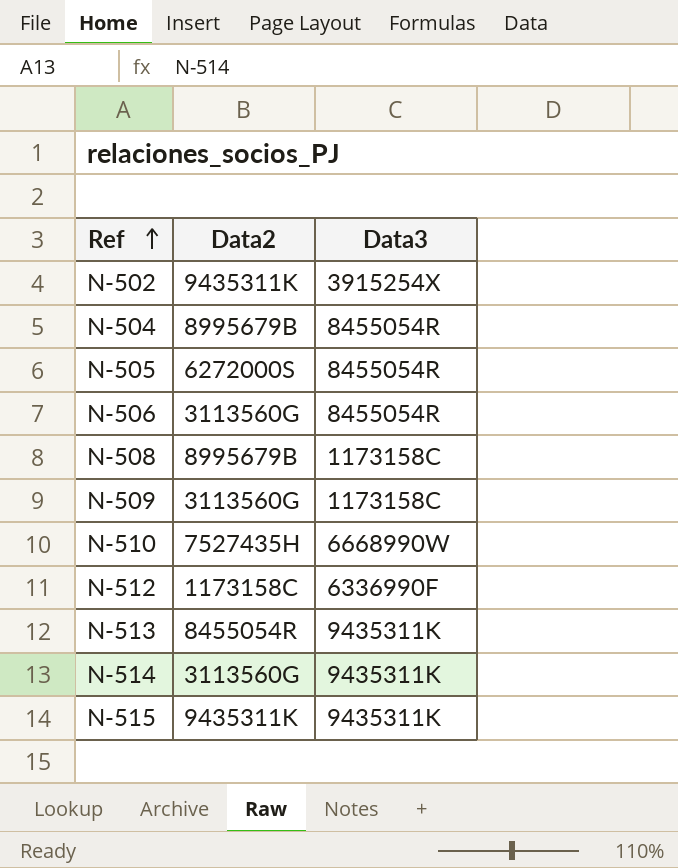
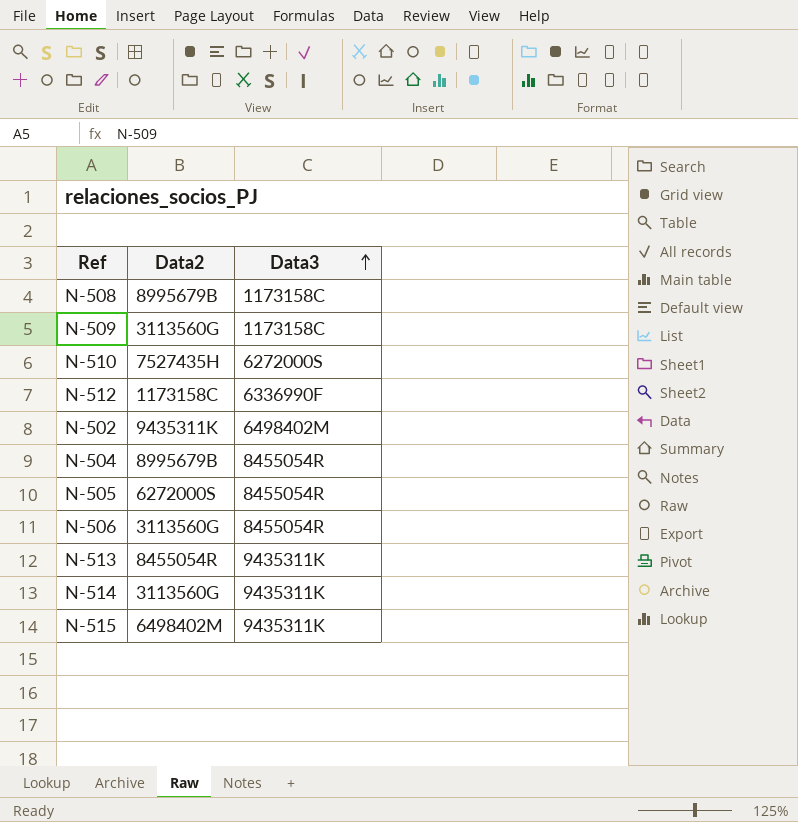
row order: Ref ascending -> Data3 ascending
N-510 | Data3: 6668990W -> 6272000S
N-502 | Data3: 3915254X -> 6498402M
N-515 | Data2: 9435311K -> 6498402M

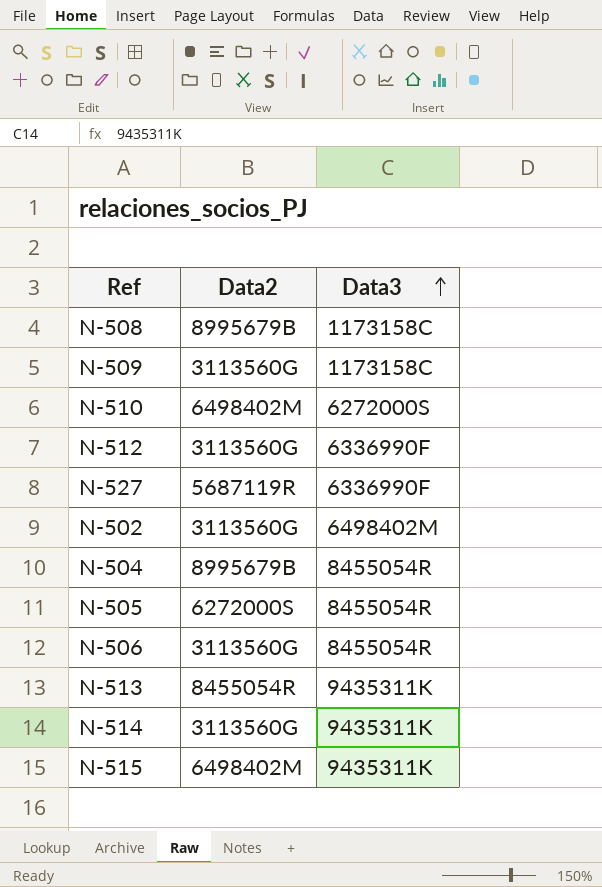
N-510 | Data2: 7527435H -> 6498402M
N-512 | Data2: 1173158C -> 3113560G
row N-527: none -> 5687119R | 6336990F
N-502 | Data2: 9435311K -> 3113560G

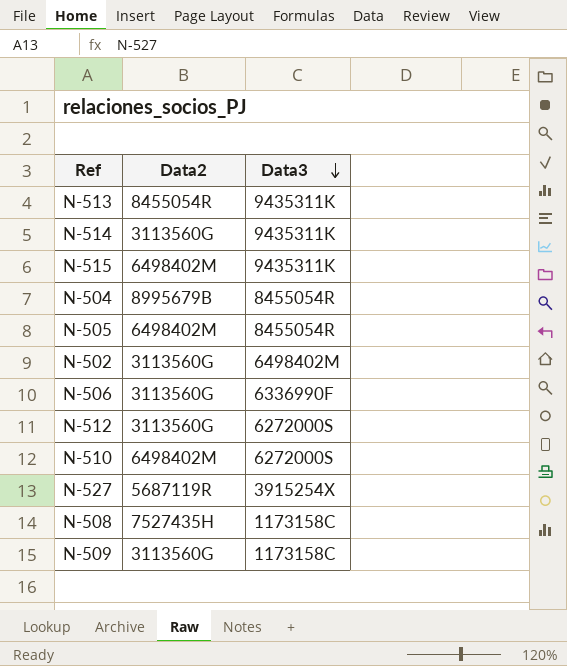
row order: Data3 ascending -> Data3 descending
N-505 | Data2: 6272000S -> 6498402M
N-506 | Data3: 8455054R -> 6336990F
N-512 | Data3: 6336990F -> 6272000S
N-527 | Data3: 6336990F -> 3915254X
N-508 | Data2: 8995679B -> 7527435H

